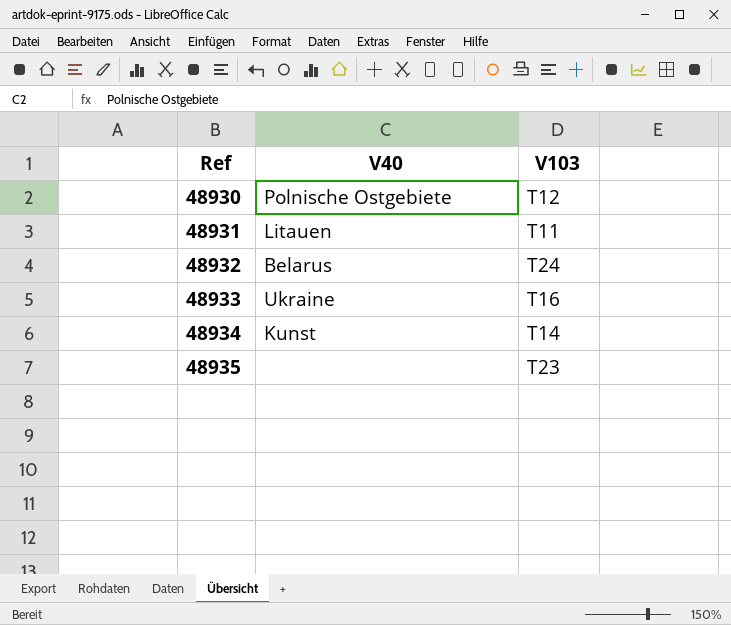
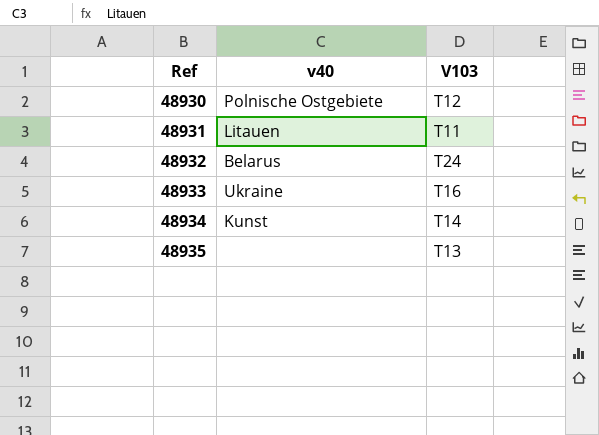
column name: V40 -> v40
48935 | V103: T23 -> T13

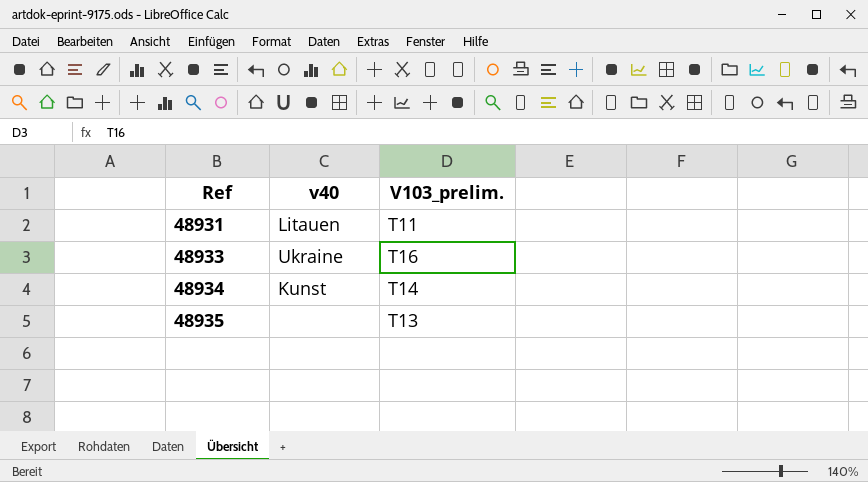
column name: V103 -> V103_prelim.
row 48930: Polnische Ostgebiete | T12 -> none
row 48932: Belarus | T24 -> none

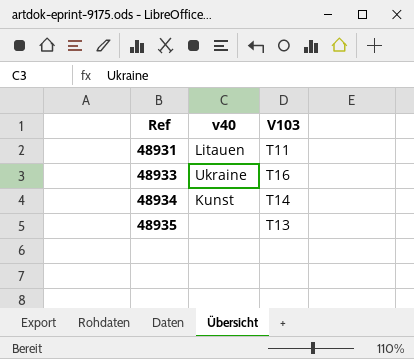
column name: V103_prelim. -> V103

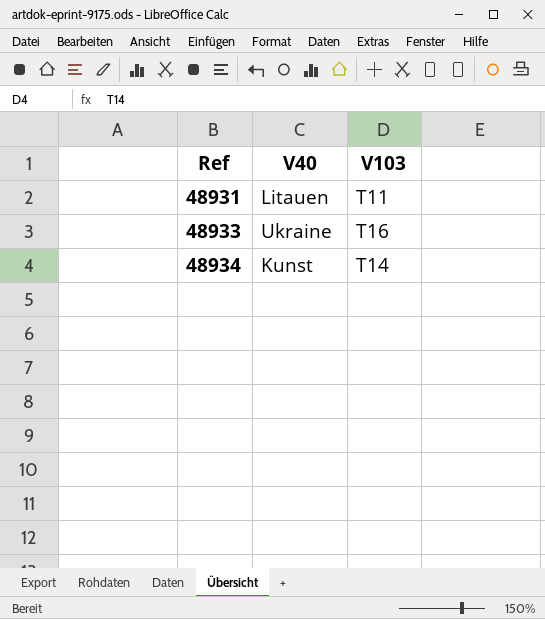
column name: v40 -> V40
row 48935: none | T13 -> none

